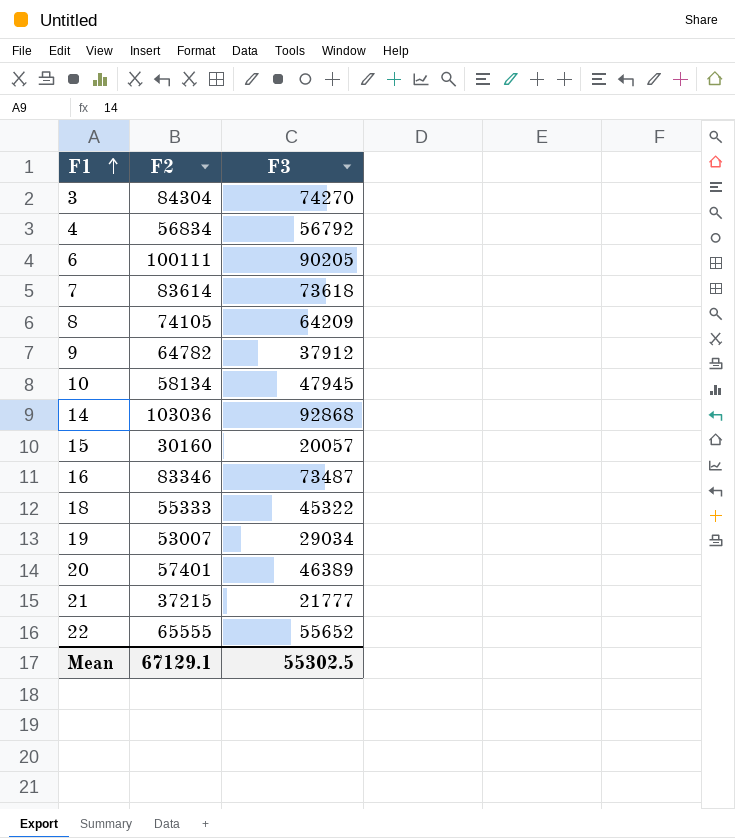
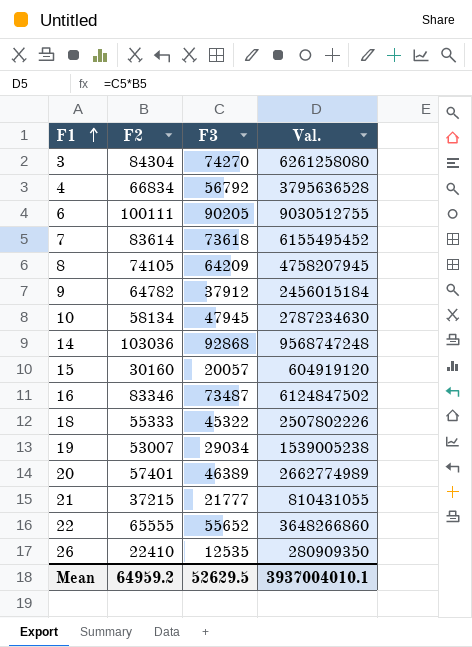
column Val. | formula: none -> [F2] * [F3]
4 | F2: 56834 -> 66834
row 26: none -> 22410 | 12535 | 280909350
Mean | F2: 67129.1 -> 64959.2
Mean | F3: 55302.5 -> 52629.5

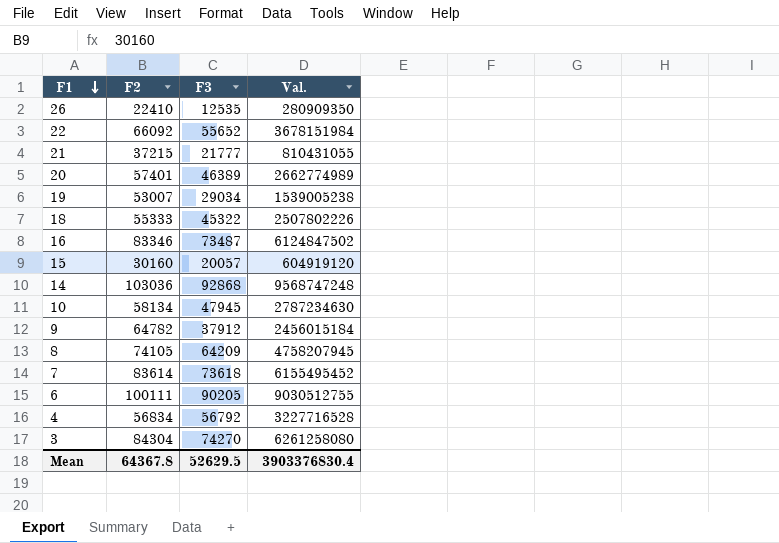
row order: F1 ascending -> F1 descending
22 | F2: 65555 -> 66092
22 | Val.: 3648266860 -> 3678151984
4 | F2: 66834 -> 56834
4 | Val.: 3795636528 -> 3227716528
Mean | F2: 64959.2 -> 64367.8
Mean | Val.: 3937004010.1 -> 3903376830.4

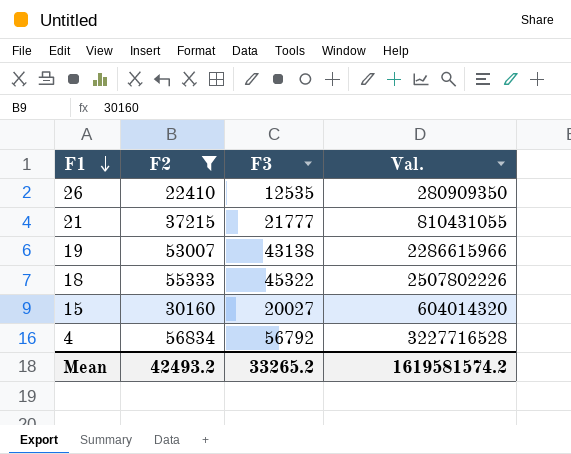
filter: none -> F2 <= 56834
19 | F3: 29034 -> 43138
19 | Val.: 1539005238 -> 2286615966
15 | F3: 20057 -> 20027
15 | Val.: 604919120 -> 604014320
Mean | F2: 64367.8 -> 42493.2
Mean | F3: 52629.5 -> 33265.2
Mean | Val.: 3903376830.4 -> 1619581574.2

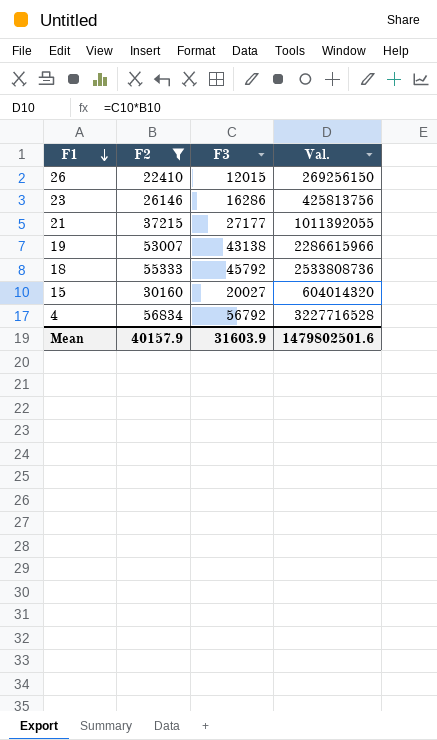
26 | F3: 12535 -> 12015
26 | Val.: 280909350 -> 269256150
row 23: none -> 26146 | 16286 | 425813756
21 | F3: 21777 -> 27177
21 | Val.: 810431055 -> 1011392055
18 | F3: 45322 -> 45792
18 | Val.: 2507802226 -> 2533808736
Mean | F2: 42493.2 -> 40157.9
Mean | F3: 33265.2 -> 31603.9
Mean | Val.: 1619581574.2 -> 1479802501.6

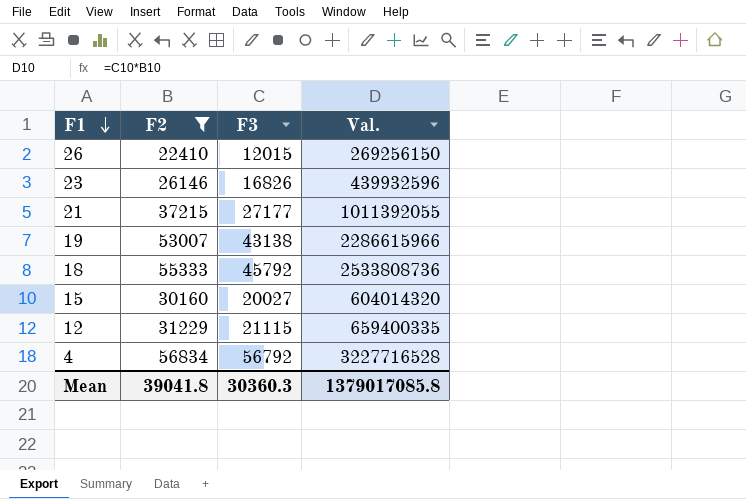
23 | F3: 16286 -> 16826
23 | Val.: 425813756 -> 439932596
row 12: none -> 31229 | 21115 | 659400335
Mean | F2: 40157.9 -> 39041.8
Mean | F3: 31603.9 -> 30360.3
Mean | Val.: 1479802501.6 -> 1379017085.8

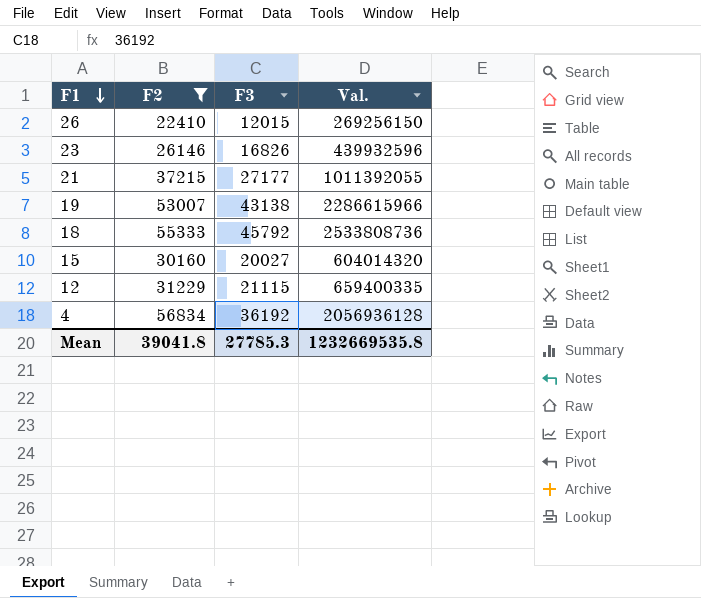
4 | F3: 56792 -> 36192
4 | Val.: 3227716528 -> 2056936128
Mean | F3: 30360.3 -> 27785.3
Mean | Val.: 1379017085.8 -> 1232669535.8

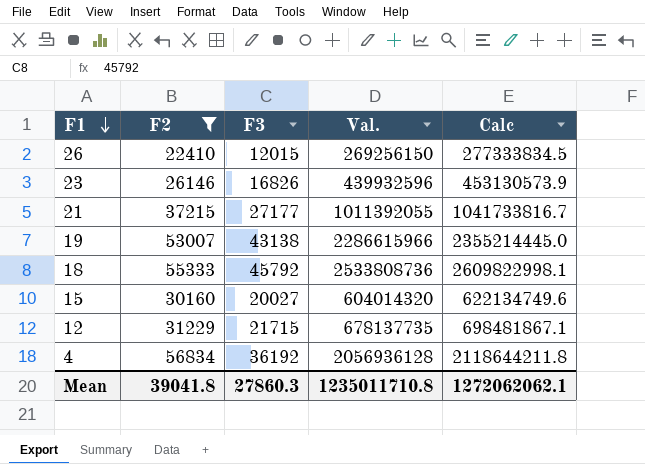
column Calc | formula: none -> [Val.] * 1.03
12 | F3: 21115 -> 21715
12 | Val.: 659400335 -> 678137735
Mean | F3: 27785.3 -> 27860.3
Mean | Val.: 1232669535.8 -> 1235011710.8

